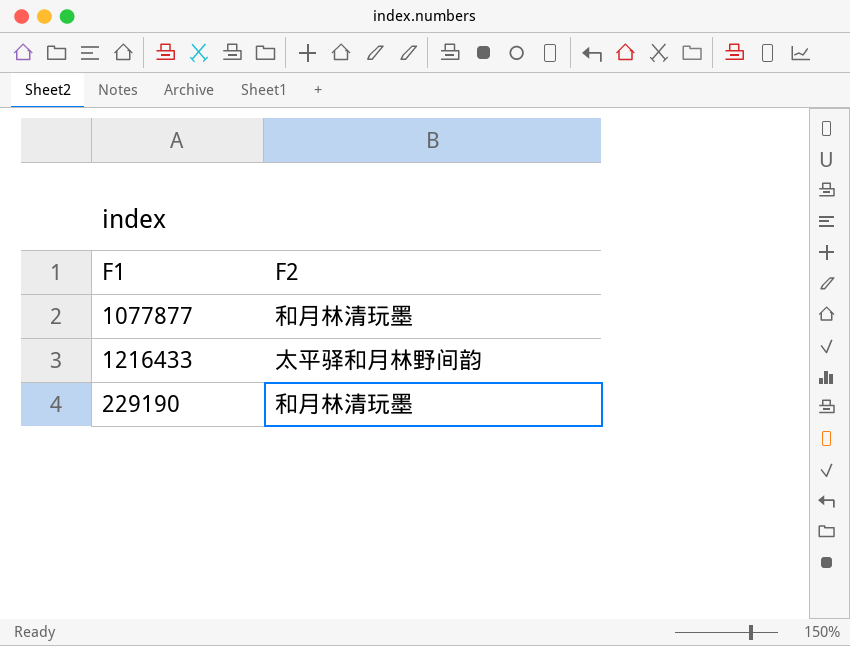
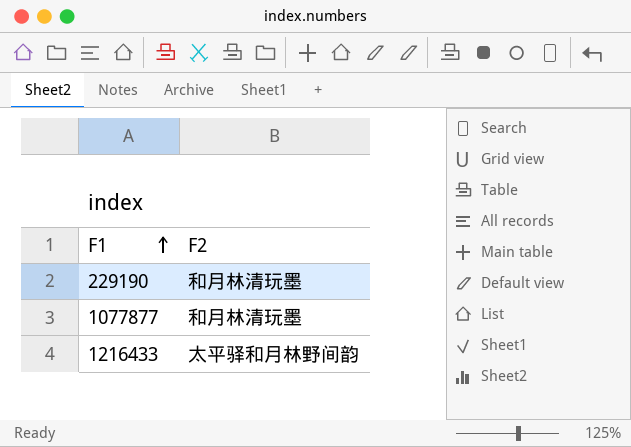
row order: none -> F1 ascending

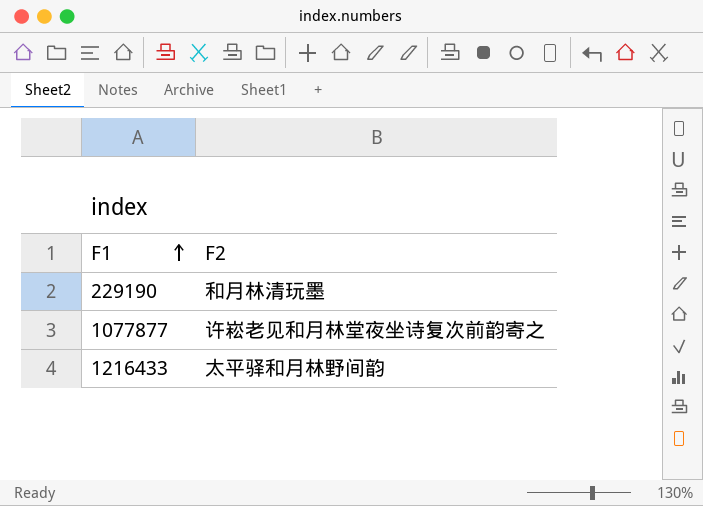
1077877 | F2: 和月林清玩墨 -> 许崧老见和月林堂夜坐诗复次前韵寄之

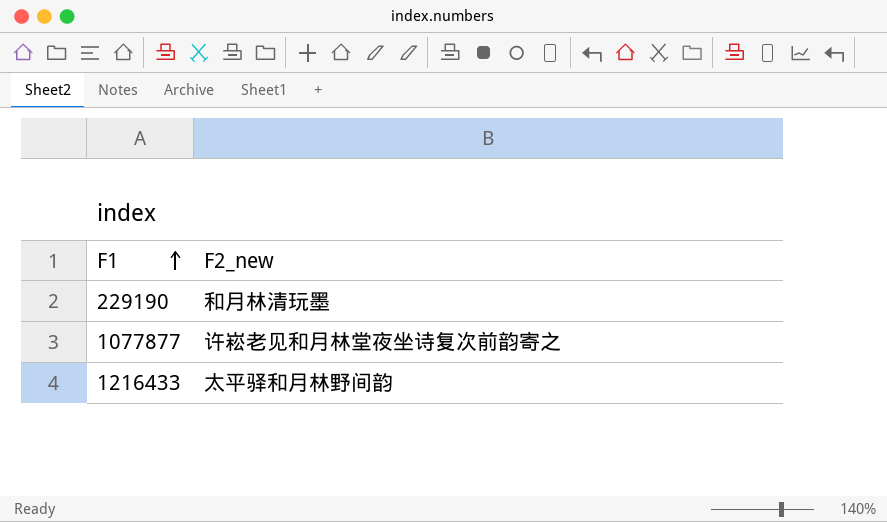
column name: F2 -> F2_new

